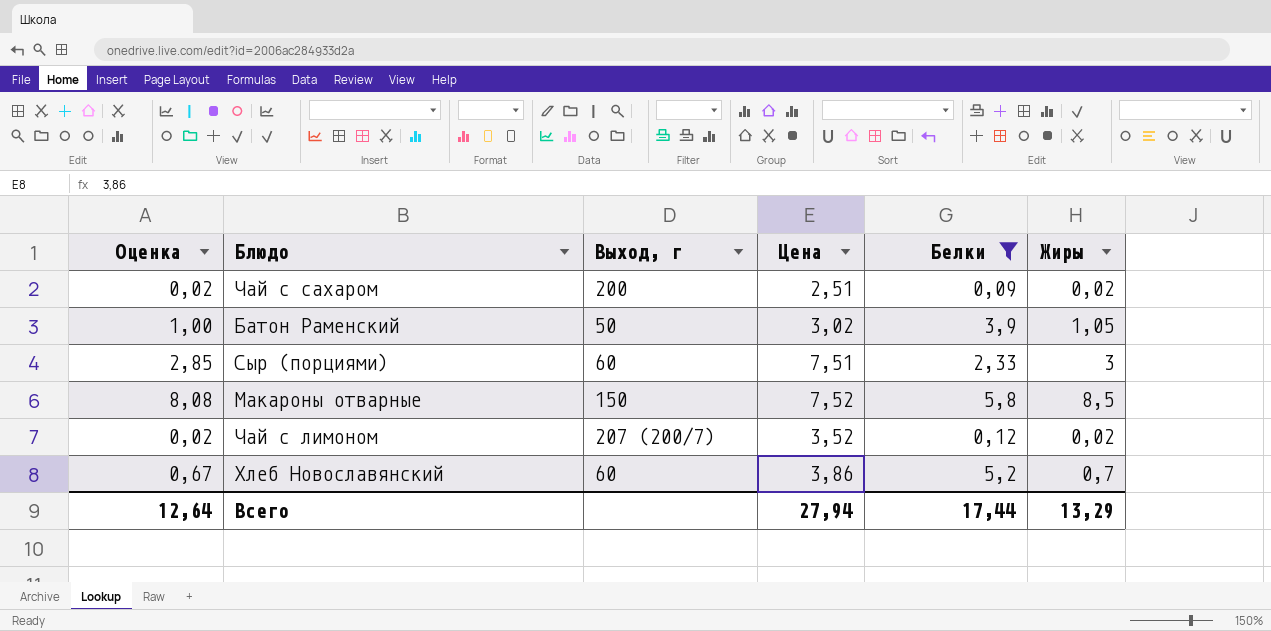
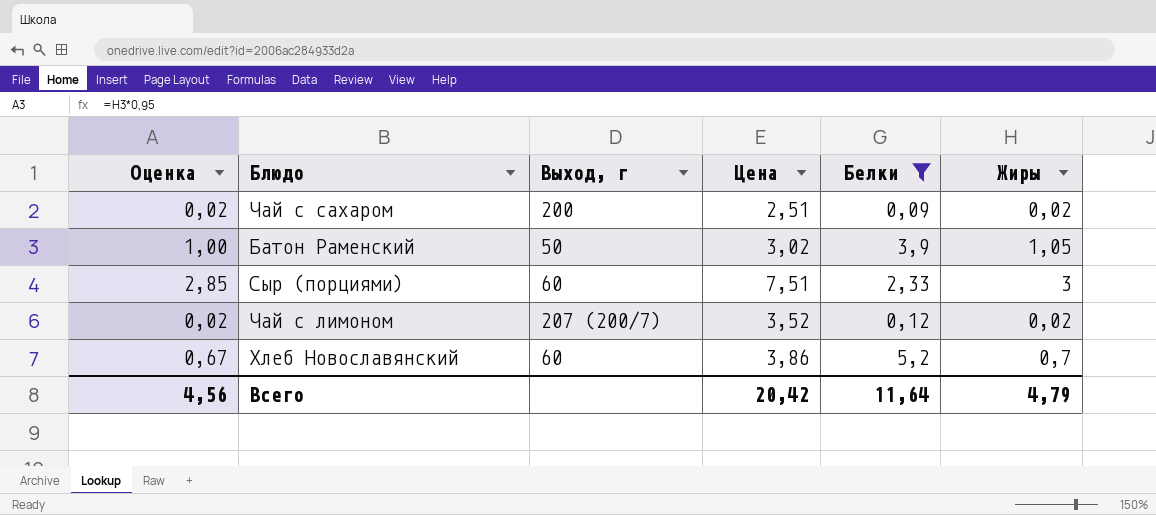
row Макароны отварные: 8,08 | 150 | 7,52 | 5,8 | 8,5 -> none
Всего | Оценка: 12,64 -> 4,56
Всего | Цена: 27,94 -> 20,42
Всего | Белки: 17,44 -> 11,64
Всего | Жиры: 13,29 -> 4,79

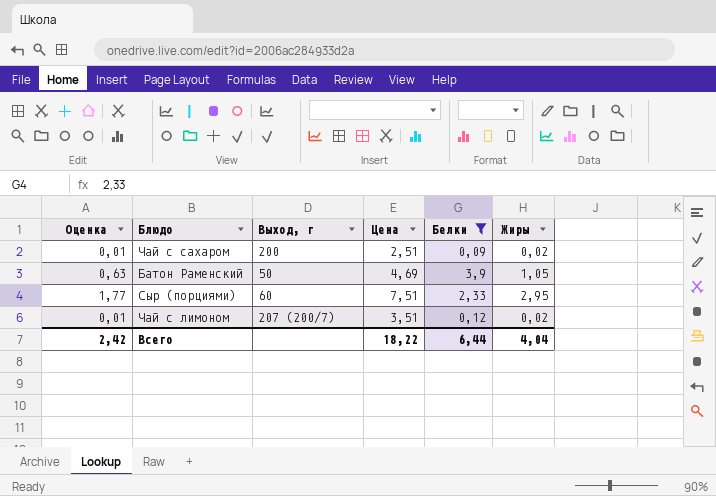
column Оценка | formula: [Жиры] * 0,95 -> [Жиры] * 0,6
row Хлеб Новославянский: 0,67 | 60 | 3,86 | 5,2 | 0,7 -> none
Батон Раменский | Цена: 3,02 -> 4,69
Сыр (порциями) | Жиры: 3 -> 2,95
Чай с лимоном | Цена: 3,52 -> 3,51
Всего | Оценка: 4,56 -> 2,42
Всего | Цена: 20,42 -> 18,22
Всего | Белки: 11,64 -> 6,44
Всего | Жиры: 4,79 -> 4,04

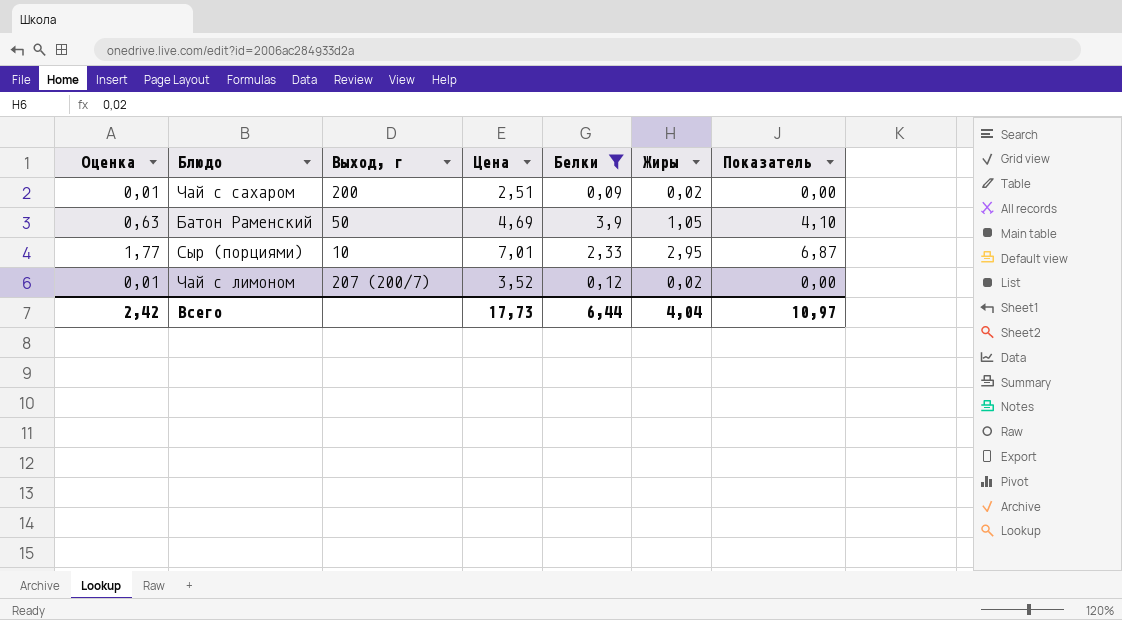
column Показатель | formula: none -> [Белки] * [Жиры]
Сыр (порциями) | Выход, г: 60 -> 10
Сыр (порциями) | Цена: 7,51 -> 7,01
Чай с лимоном | Цена: 3,51 -> 3,52
Всего | Цена: 18,22 -> 17,73

